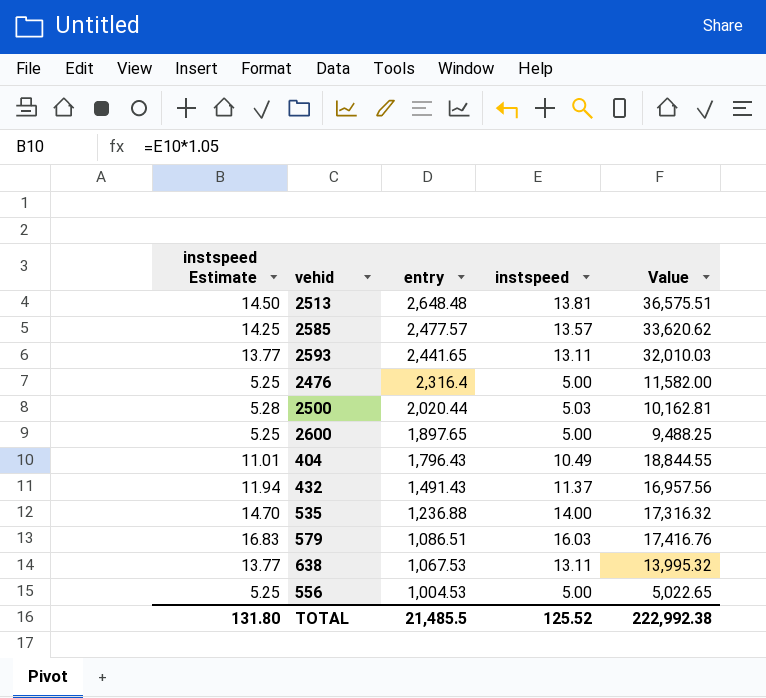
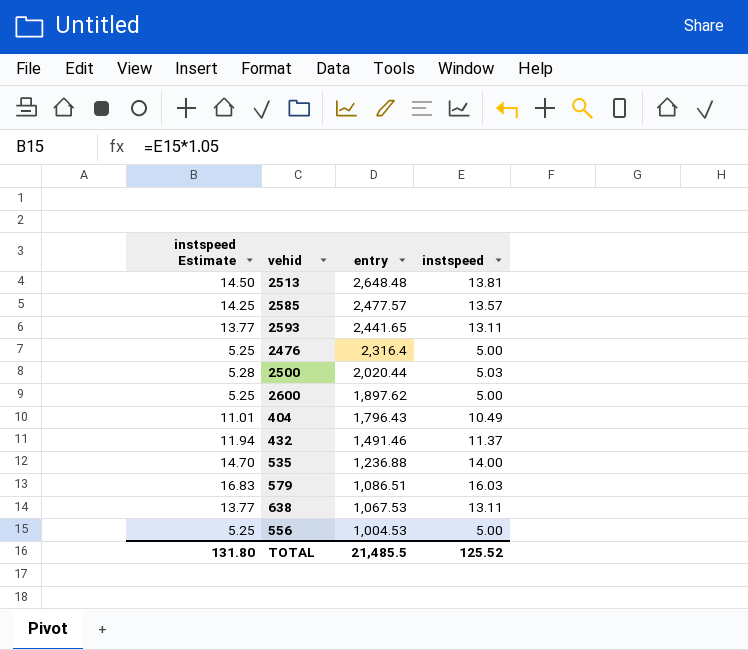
column Value | formula: [entry] * [instspeed] -> none
2600 | entry: 1,897.65 -> 1,897.62
432 | entry: 1,491.43 -> 1,491.46

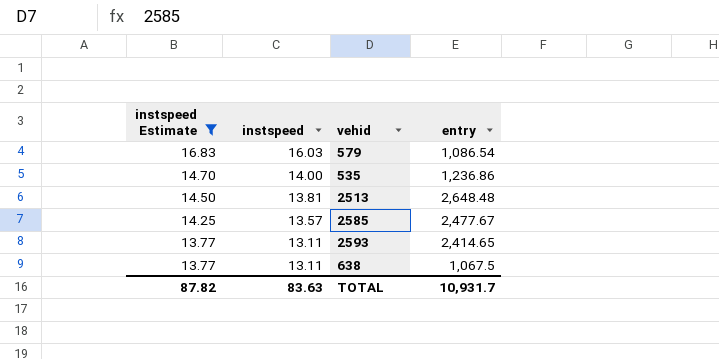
filter: none -> instspeed Estimate >= 13.77
row order: entry descending -> instspeed Estimate descending
column instspeed | position: 4 -> 2
579 | entry: 1,086.51 -> 1,086.54
535 | entry: 1,236.88 -> 1,236.86
2585 | entry: 2,477.57 -> 2,477.67
2593 | entry: 2,441.65 -> 2,414.65
638 | entry: 1,067.53 -> 1,067.5
TOTAL | instspeed Estimate: 131.80 -> 87.82
TOTAL | instspeed: 125.52 -> 83.63
TOTAL | entry: 21,485.5 -> 10,931.7

